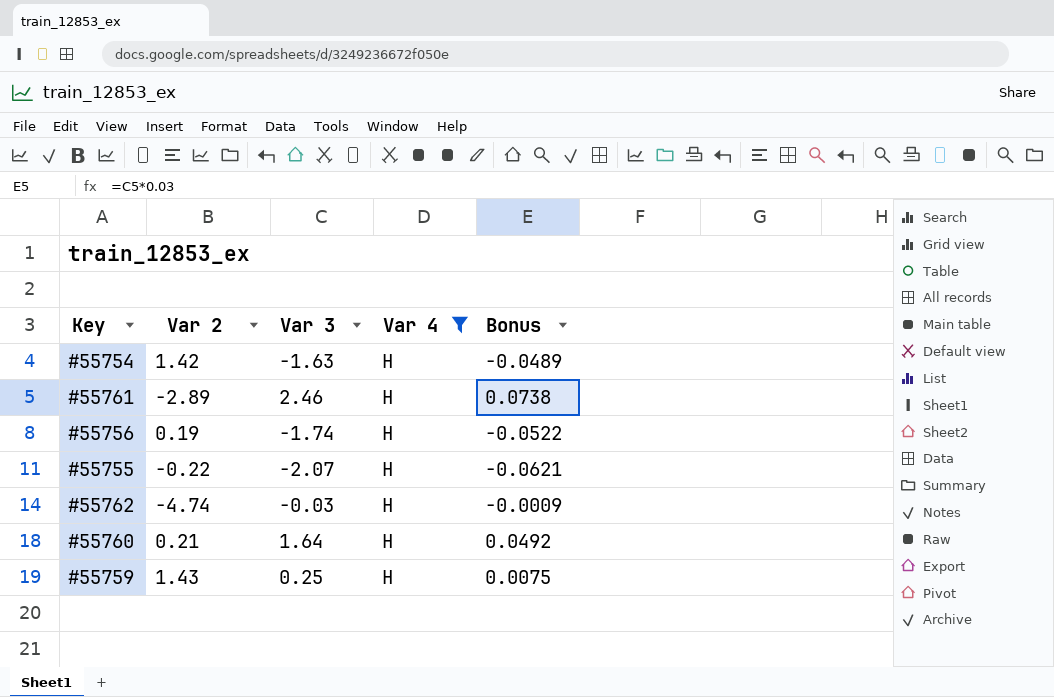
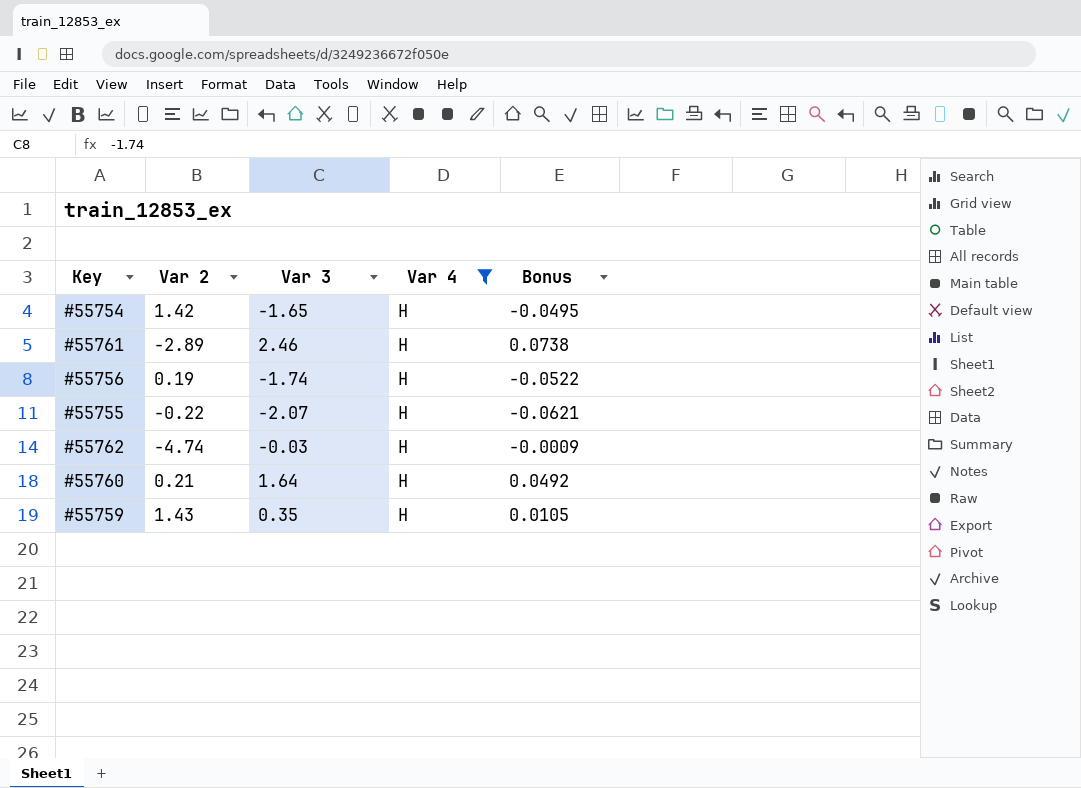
#55754 | Var 3: -1.63 -> -1.65
#55754 | Bonus: -0.0489 -> -0.0495
#55759 | Var 3: 0.25 -> 0.35
#55759 | Bonus: 0.0075 -> 0.0105

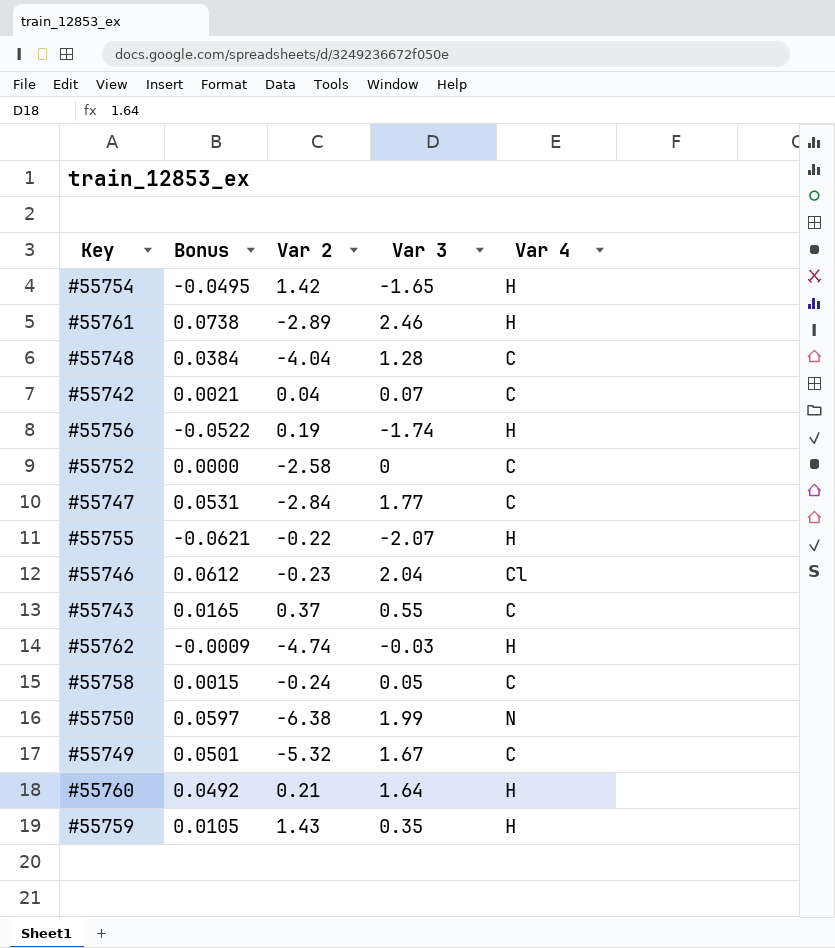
filter: Var 4 = H -> none
column Bonus | position: 5 -> 2

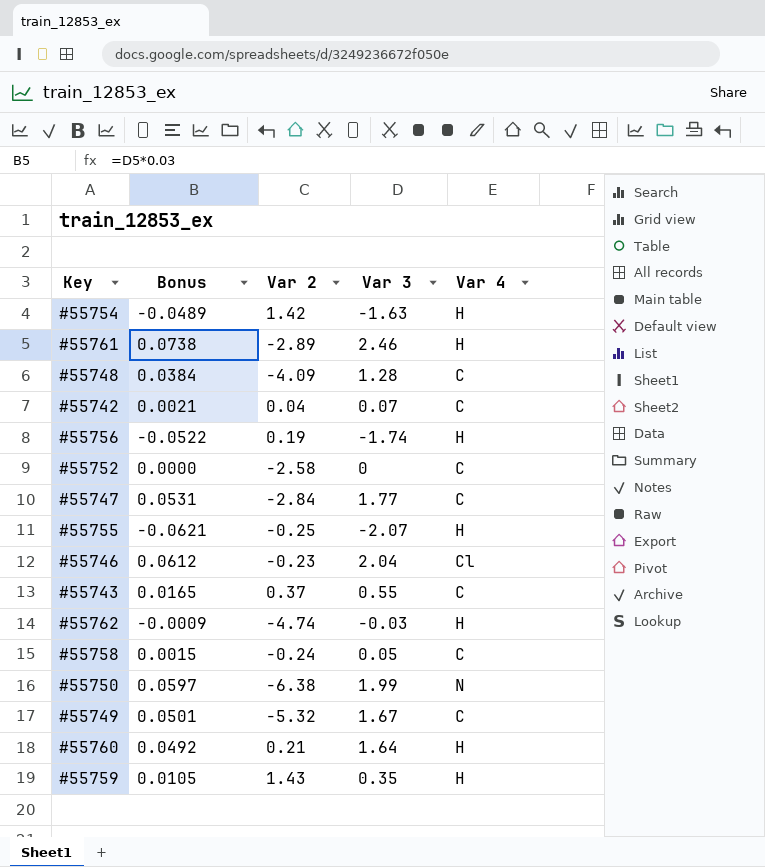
#55754 | Bonus: -0.0495 -> -0.0489
#55754 | Var 3: -1.65 -> -1.63
#55748 | Var 2: -4.04 -> -4.09
#55755 | Var 2: -0.22 -> -0.25

